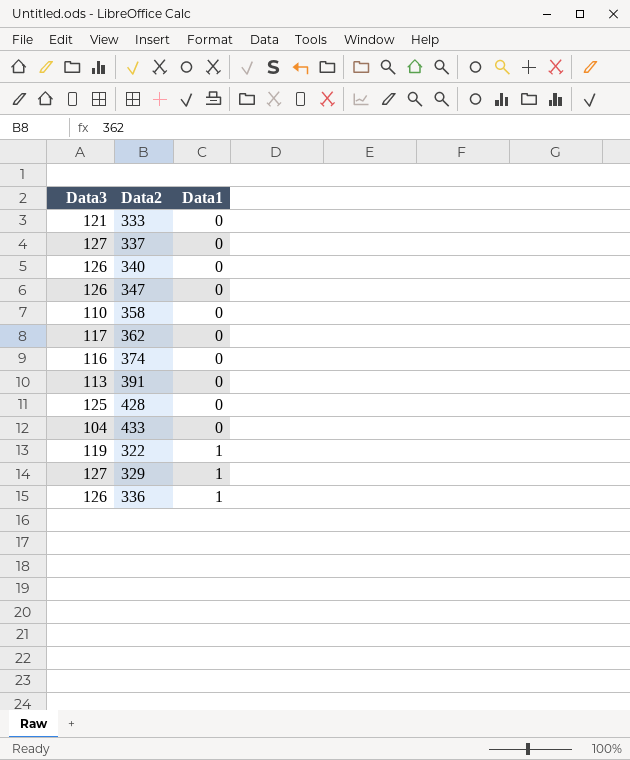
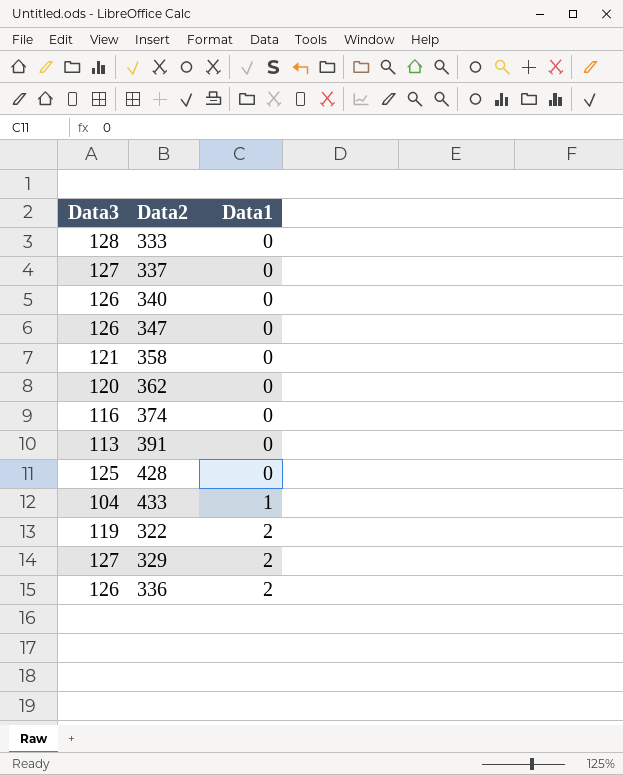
333 | Data3: 121 -> 128
358 | Data3: 110 -> 121
362 | Data3: 117 -> 120
433 | Data1: 0 -> 1
322 | Data1: 1 -> 2
329 | Data1: 1 -> 2
336 | Data1: 1 -> 2

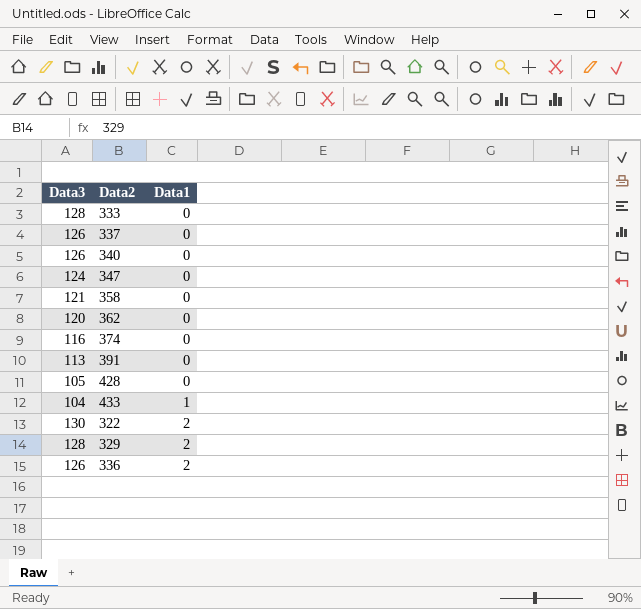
337 | Data3: 127 -> 126
347 | Data3: 126 -> 124
428 | Data3: 125 -> 105
322 | Data3: 119 -> 130
329 | Data3: 127 -> 128

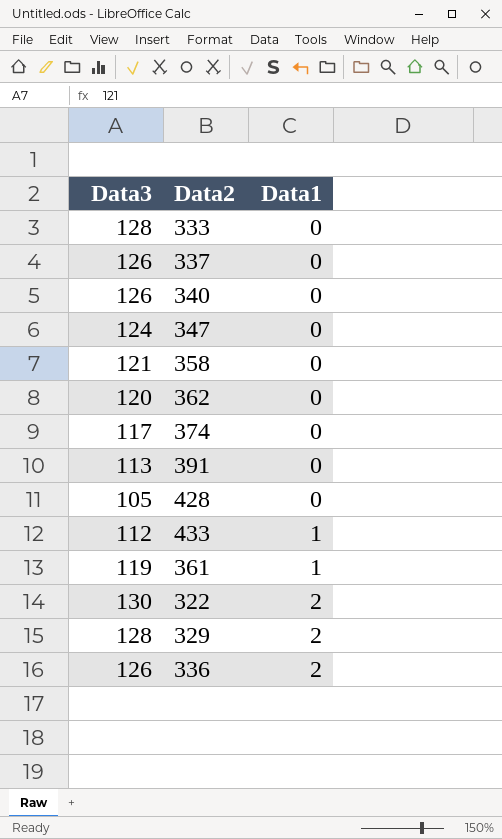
374 | Data3: 116 -> 117
433 | Data3: 104 -> 112
row 361: none -> 119 | 1

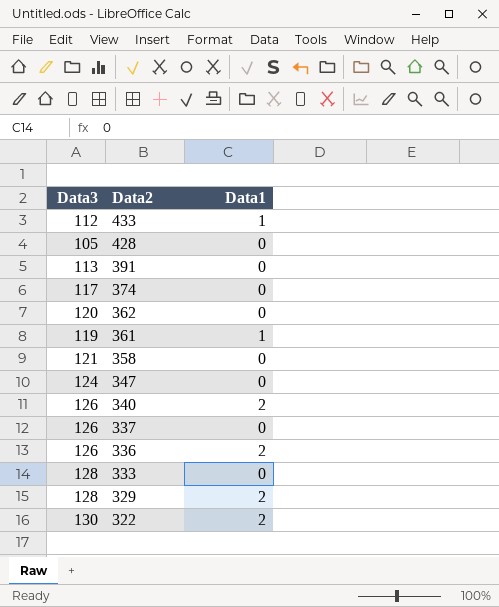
row order: Data1 ascending -> Data2 descending
340 | Data1: 0 -> 2

